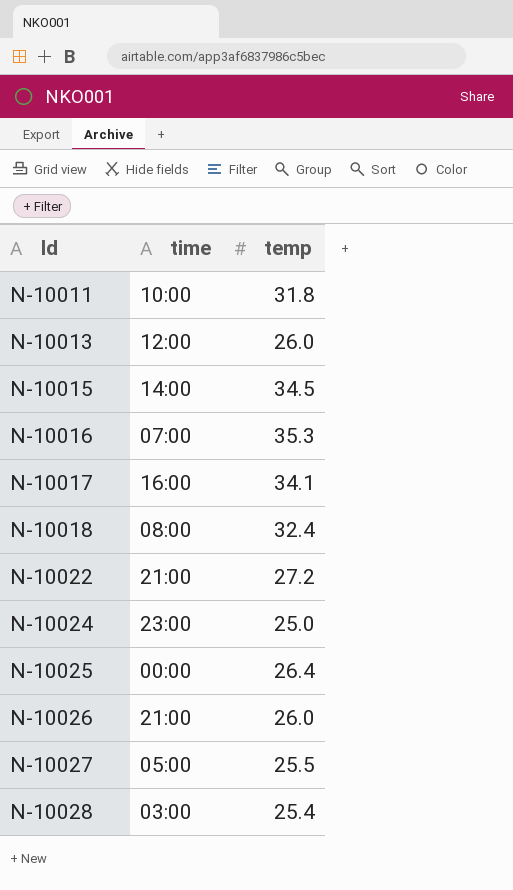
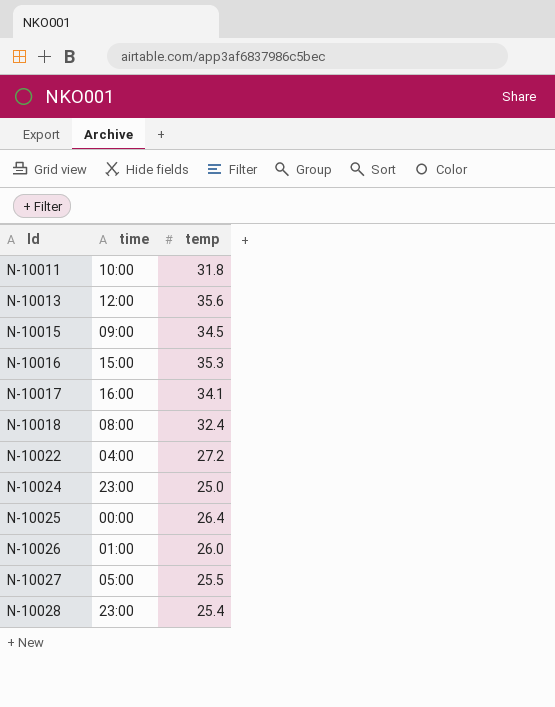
N-10013 | temp: 26.0 -> 35.6
N-10015 | time: 14:00 -> 09:00
N-10016 | time: 07:00 -> 15:00
N-10022 | time: 21:00 -> 04:00
N-10026 | time: 21:00 -> 01:00
N-10028 | time: 03:00 -> 23:00

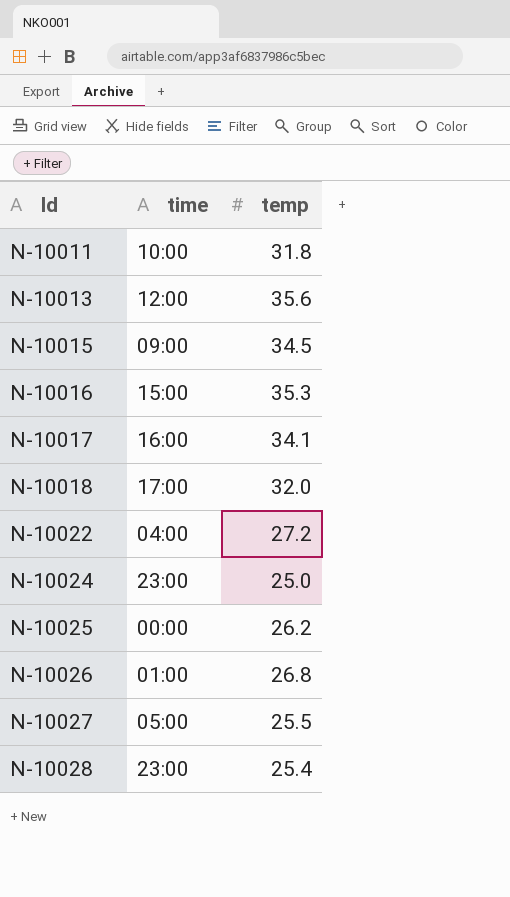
N-10018 | time: 08:00 -> 17:00
N-10018 | temp: 32.4 -> 32.0
N-10025 | temp: 26.4 -> 26.2
N-10026 | temp: 26.0 -> 26.8

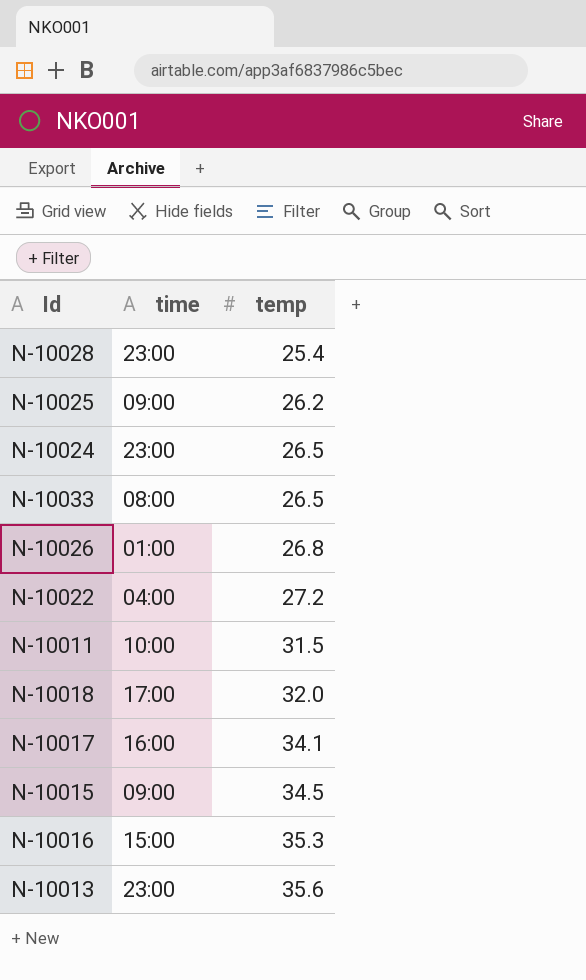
row order: Id ascending -> temp ascending
row N-10027: 05:00 | 25.5 -> none
N-10025 | time: 00:00 -> 09:00
N-10024 | temp: 25.0 -> 26.5
row N-10033: none -> 08:00 | 26.5
N-10011 | temp: 31.8 -> 31.5
N-10013 | time: 12:00 -> 23:00

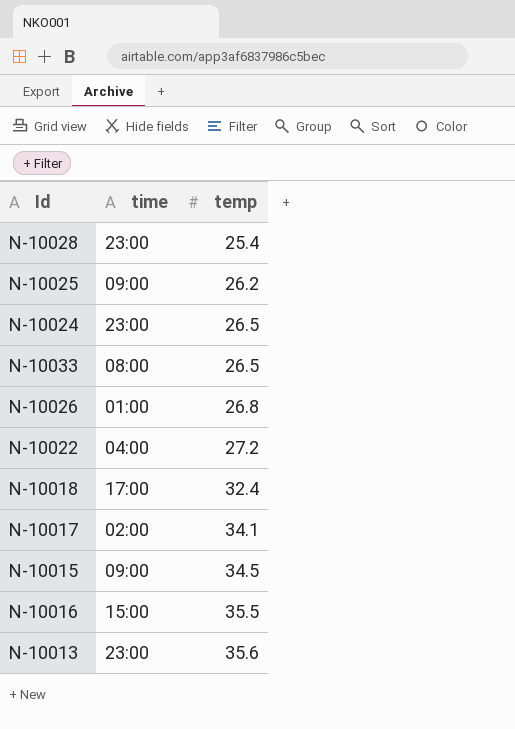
row N-10011: 10:00 | 31.5 -> none
N-10018 | temp: 32.0 -> 32.4
N-10017 | time: 16:00 -> 02:00
N-10016 | temp: 35.3 -> 35.5

